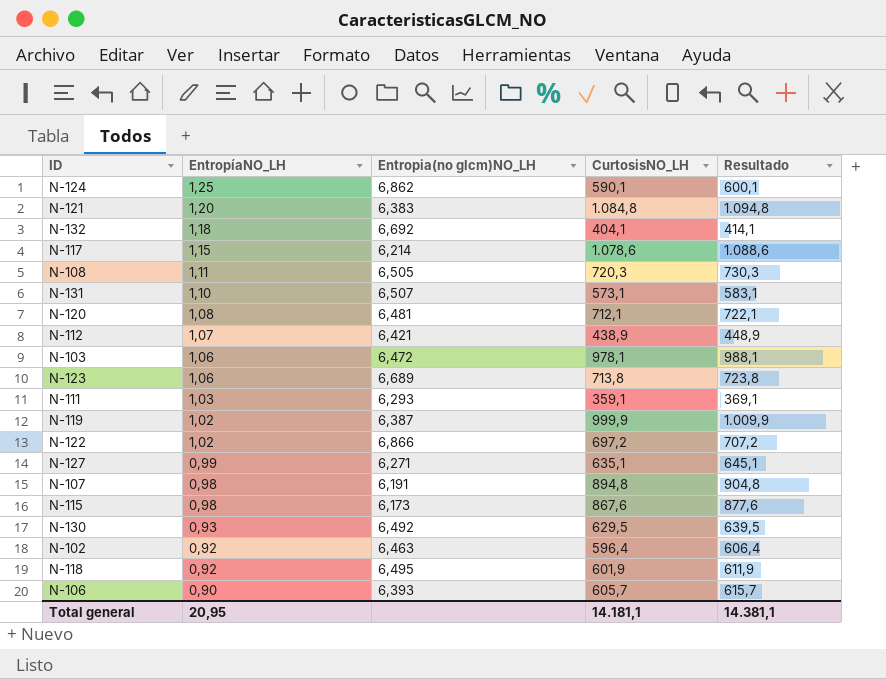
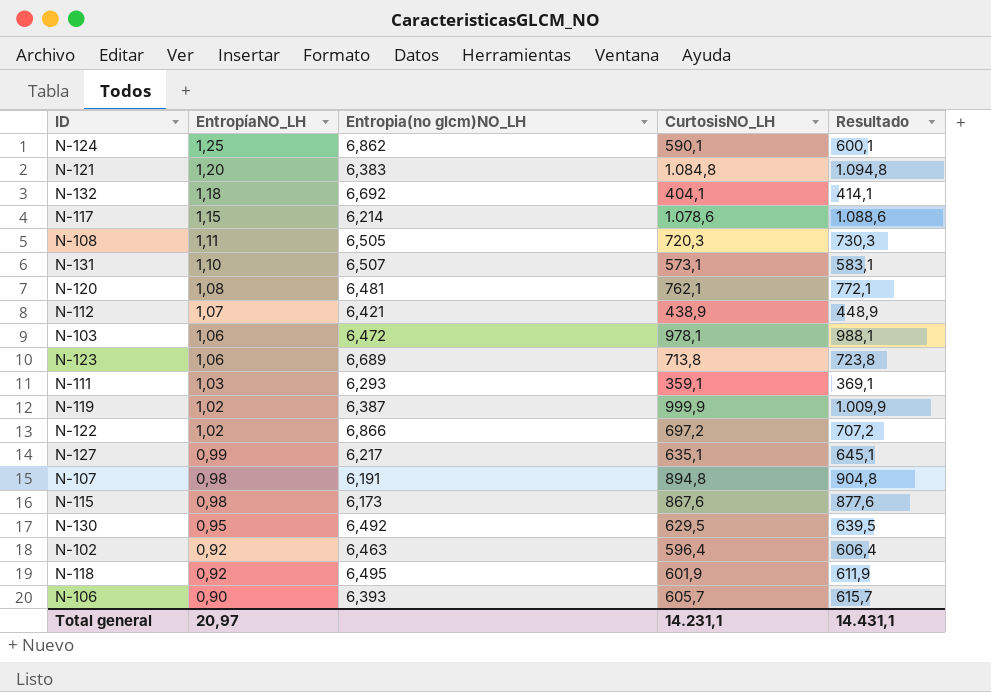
N-120 | CurtosisNO_LH: 712,1 -> 762,1
N-120 | Resultado: 722,1 -> 772,1
N-127 | Entropia(no glcm)NO_LH: 6,271 -> 6,217
N-130 | EntropíaNO_LH: 0,93 -> 0,95
Total general | EntropíaNO_LH: 20,95 -> 20,97
Total general | CurtosisNO_LH: 14.181,1 -> 14.231,1
Total general | Resultado: 14.381,1 -> 14.431,1

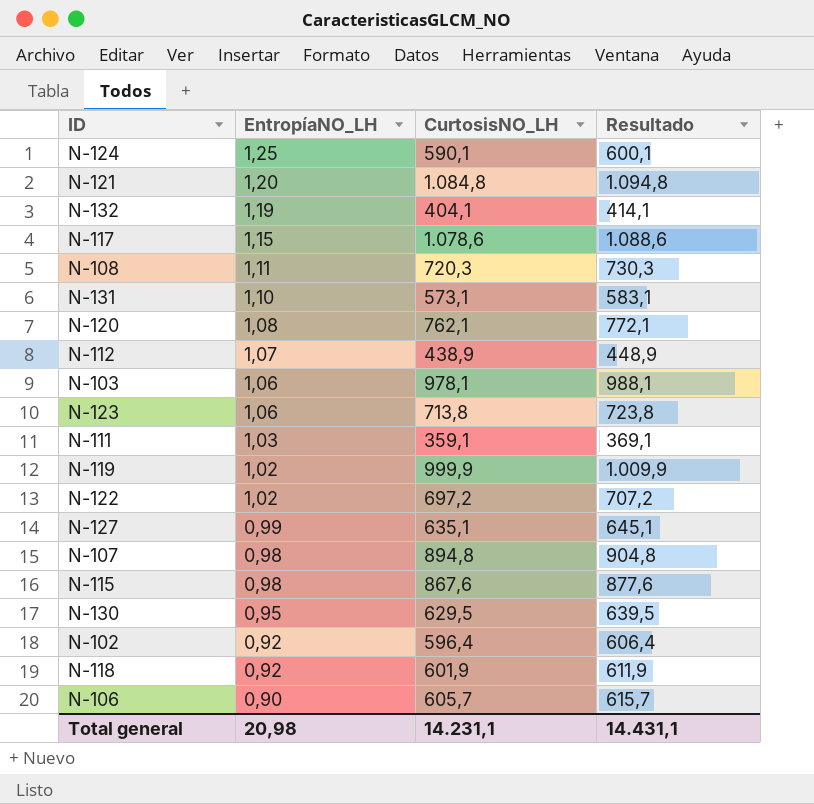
column Entropia(no glcm)NO_LH | position: 3 -> none
N-132 | EntropíaNO_LH: 1,18 -> 1,19
Total general | EntropíaNO_LH: 20,97 -> 20,98

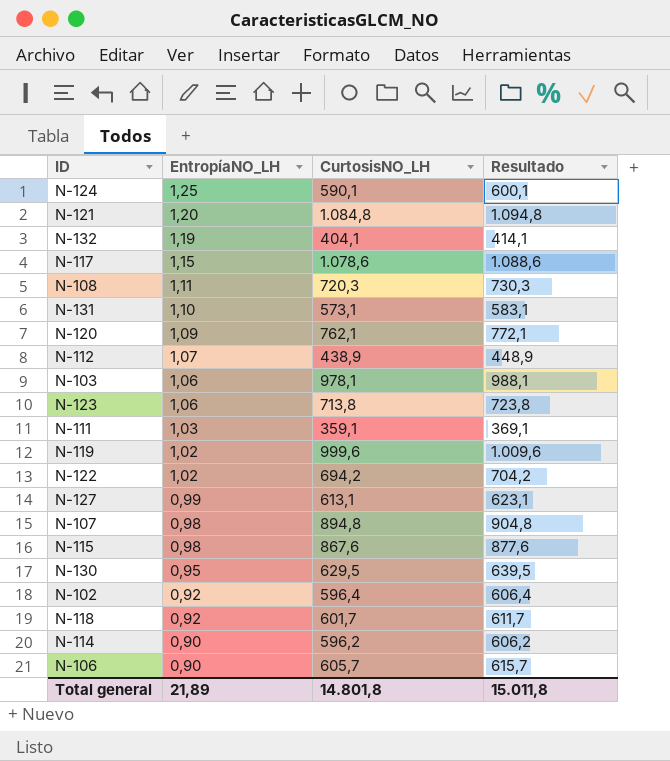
N-120 | EntropíaNO_LH: 1,08 -> 1,09
N-119 | CurtosisNO_LH: 999,9 -> 999,6
N-119 | Resultado: 1.009,9 -> 1.009,6
N-122 | CurtosisNO_LH: 697,2 -> 694,2
N-122 | Resultado: 707,2 -> 704,2
N-127 | CurtosisNO_LH: 635,1 -> 613,1
N-127 | Resultado: 645,1 -> 623,1
N-118 | CurtosisNO_LH: 601,9 -> 601,7
N-118 | Resultado: 611,9 -> 611,7
row N-114: none -> 0,90 | 596,2 | 606,2
Total general | EntropíaNO_LH: 20,98 -> 21,89
Total general | CurtosisNO_LH: 14.231,1 -> 14.801,8
Total general | Resultado: 14.431,1 -> 15.011,8

